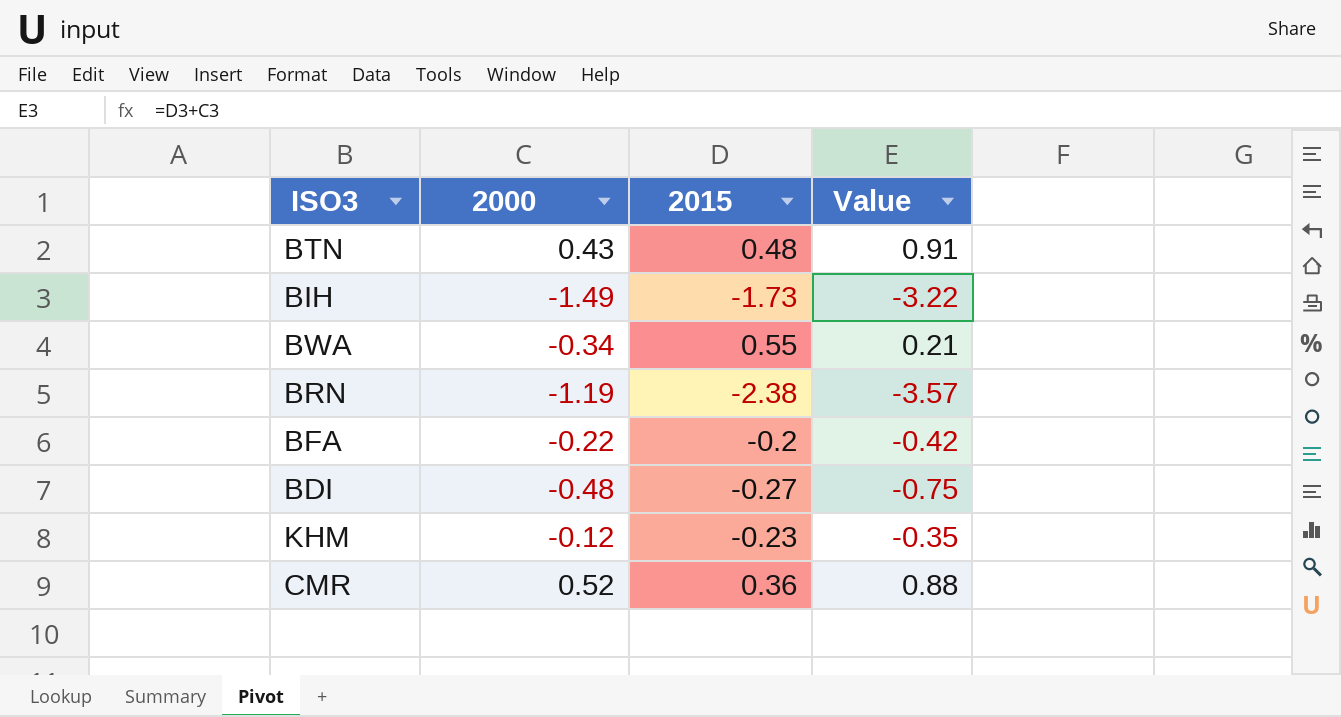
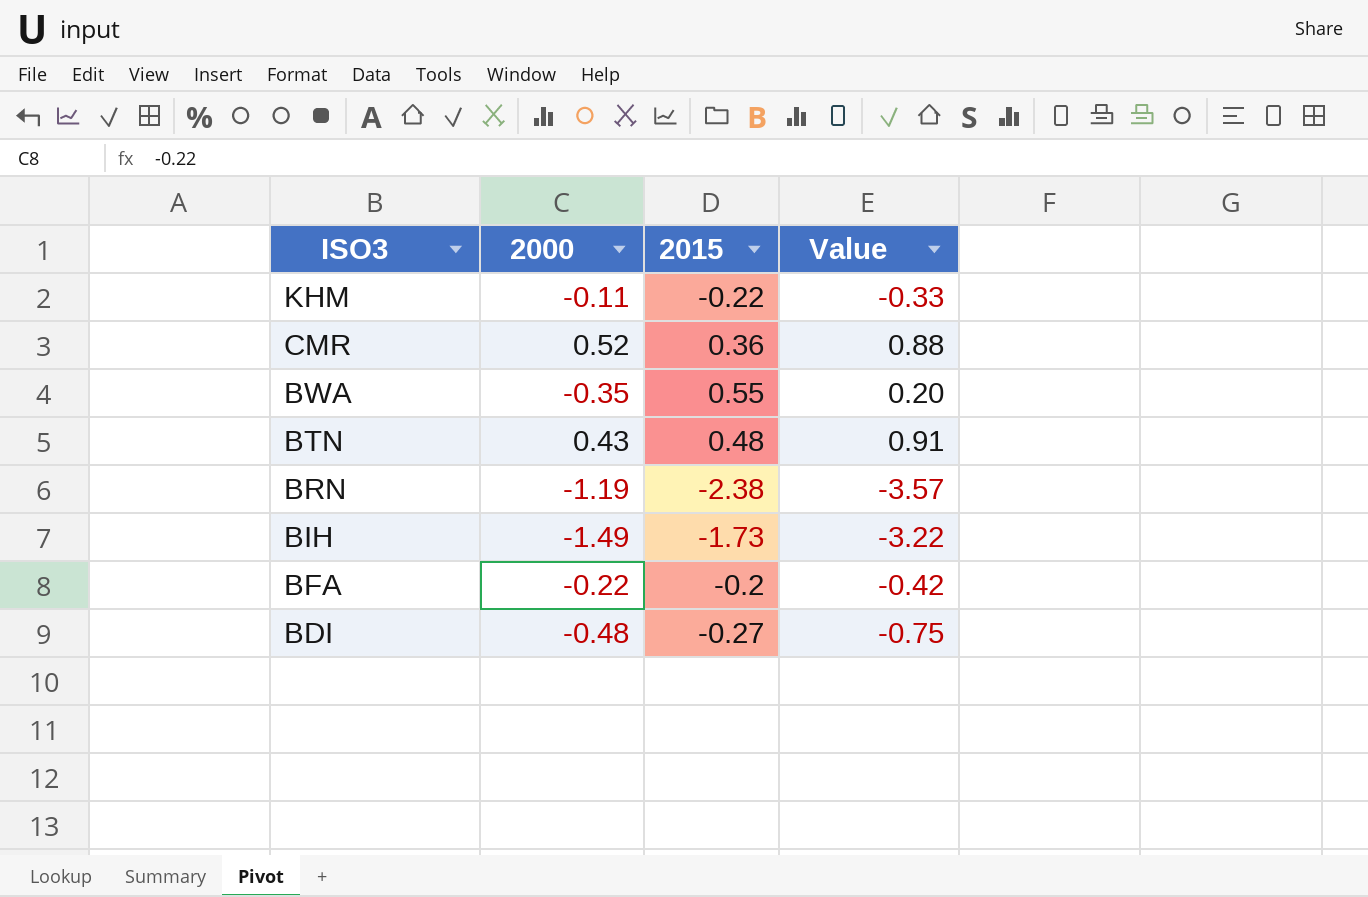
row order: none -> ISO3 descending
KHM | 2000: -0.12 -> -0.11
KHM | 2015: -0.23 -> -0.22
KHM | Value: -0.35 -> -0.33
BWA | 2000: -0.34 -> -0.35
BWA | Value: 0.21 -> 0.20

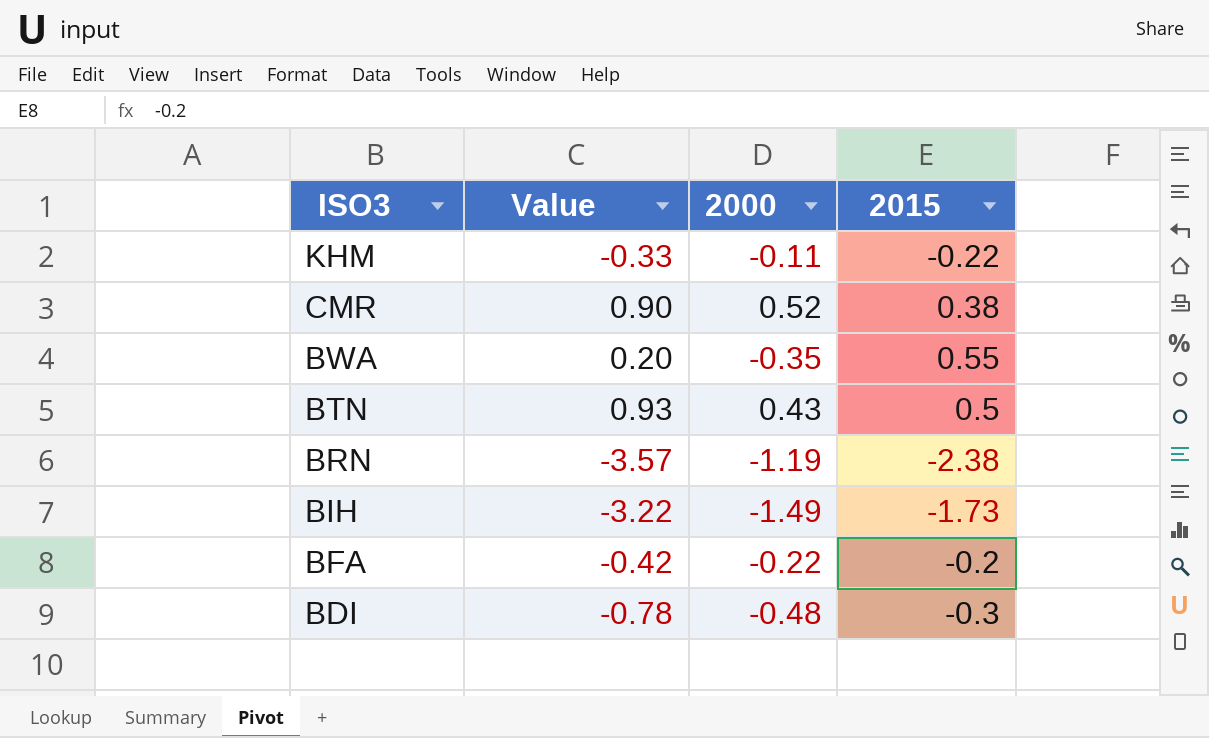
column Value | position: 4 -> 2
CMR | Value: 0.88 -> 0.90
CMR | 2015: 0.36 -> 0.38
BTN | Value: 0.91 -> 0.93
BTN | 2015: 0.48 -> 0.5
BDI | Value: -0.75 -> -0.78
BDI | 2015: -0.27 -> -0.3

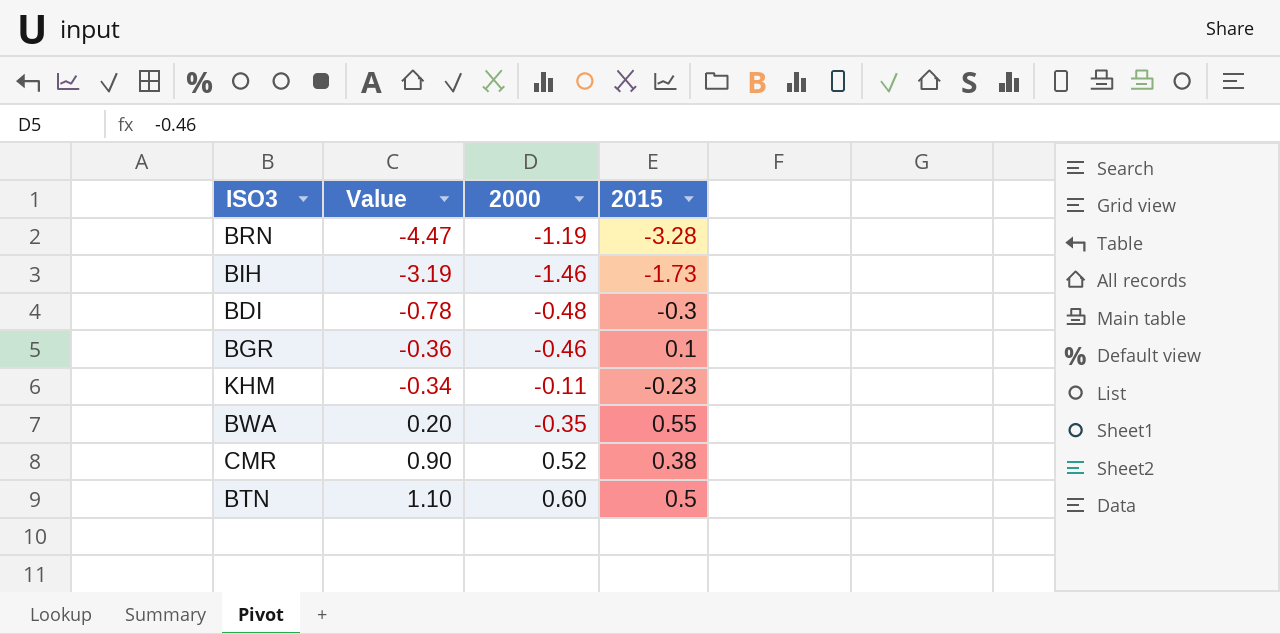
row order: ISO3 descending -> Value ascending
row BFA: -0.42 | -0.22 | -0.2 -> none
BRN | Value: -3.57 -> -4.47
BRN | 2015: -2.38 -> -3.28
BIH | Value: -3.22 -> -3.19
BIH | 2000: -1.49 -> -1.46
row BGR: none -> -0.36 | -0.46 | 0.1
KHM | Value: -0.33 -> -0.34
KHM | 2015: -0.22 -> -0.23
BTN | Value: 0.93 -> 1.10
BTN | 2000: 0.43 -> 0.60

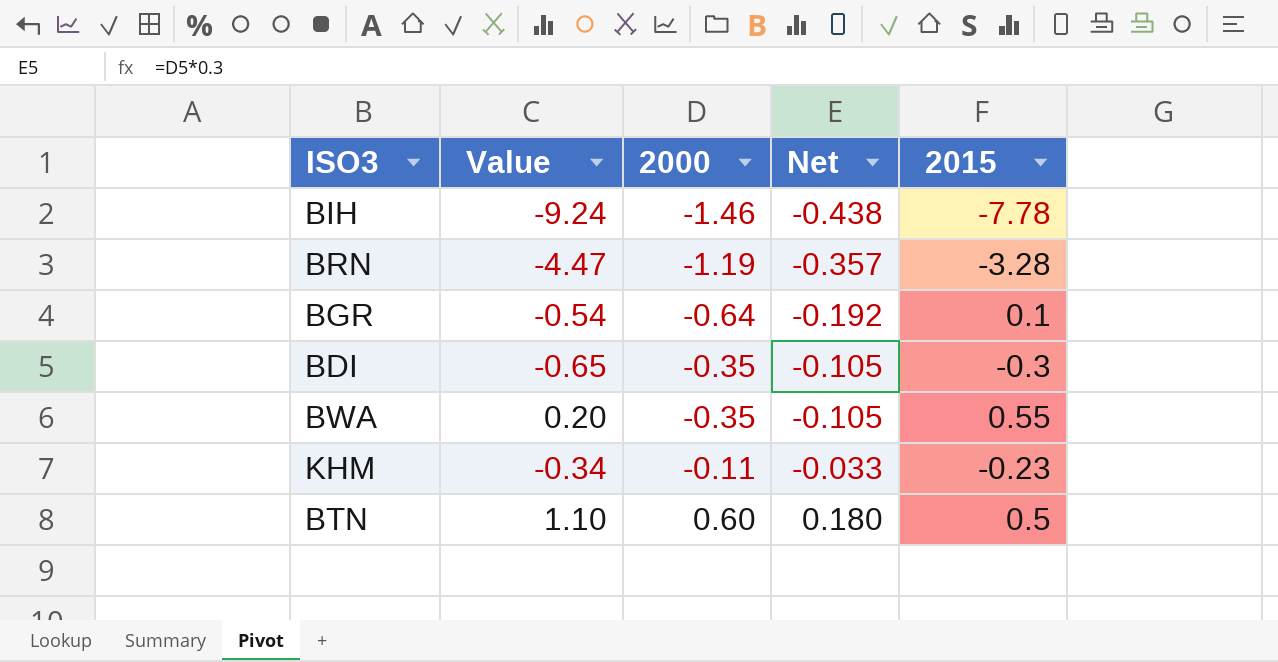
row order: Value ascending -> 2000 ascending
column Net | formula: none -> [2000] * 0.3
row CMR: 0.90 | 0.52 | 0.38 -> none
BIH | Value: -3.19 -> -9.24
BIH | 2015: -1.73 -> -7.78
BGR | Value: -0.36 -> -0.54
BGR | 2000: -0.46 -> -0.64
BDI | Value: -0.78 -> -0.65
BDI | 2000: -0.48 -> -0.35

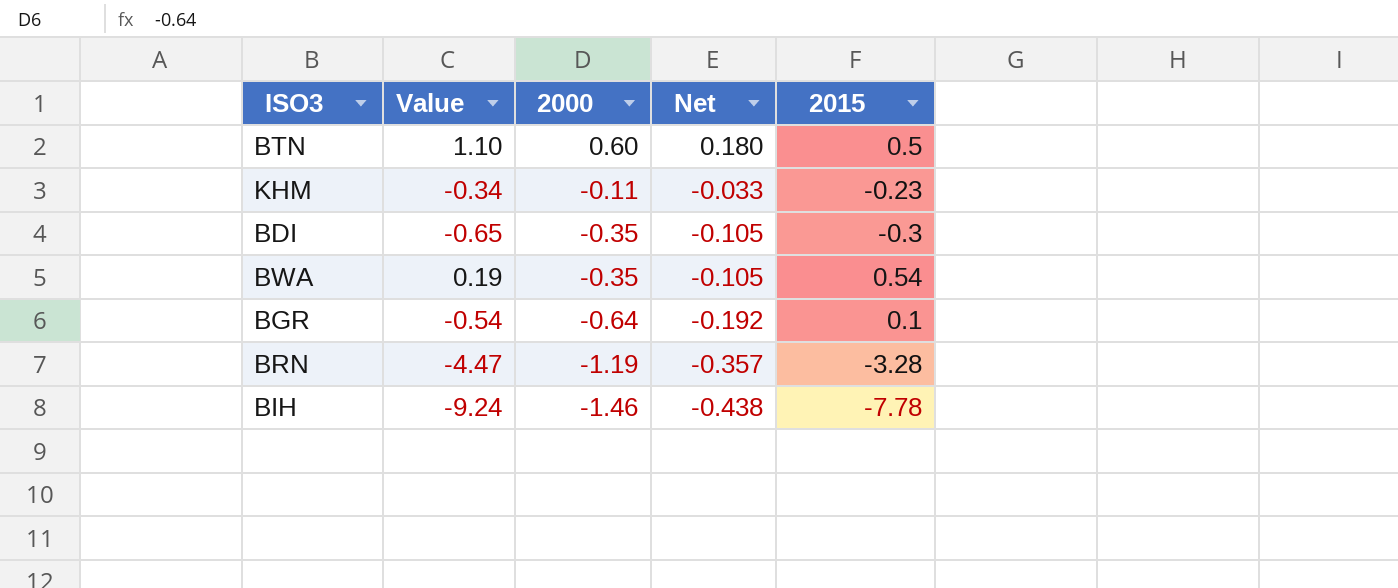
row order: 2000 ascending -> 2000 descending
BWA | Value: 0.20 -> 0.19
BWA | 2015: 0.55 -> 0.54

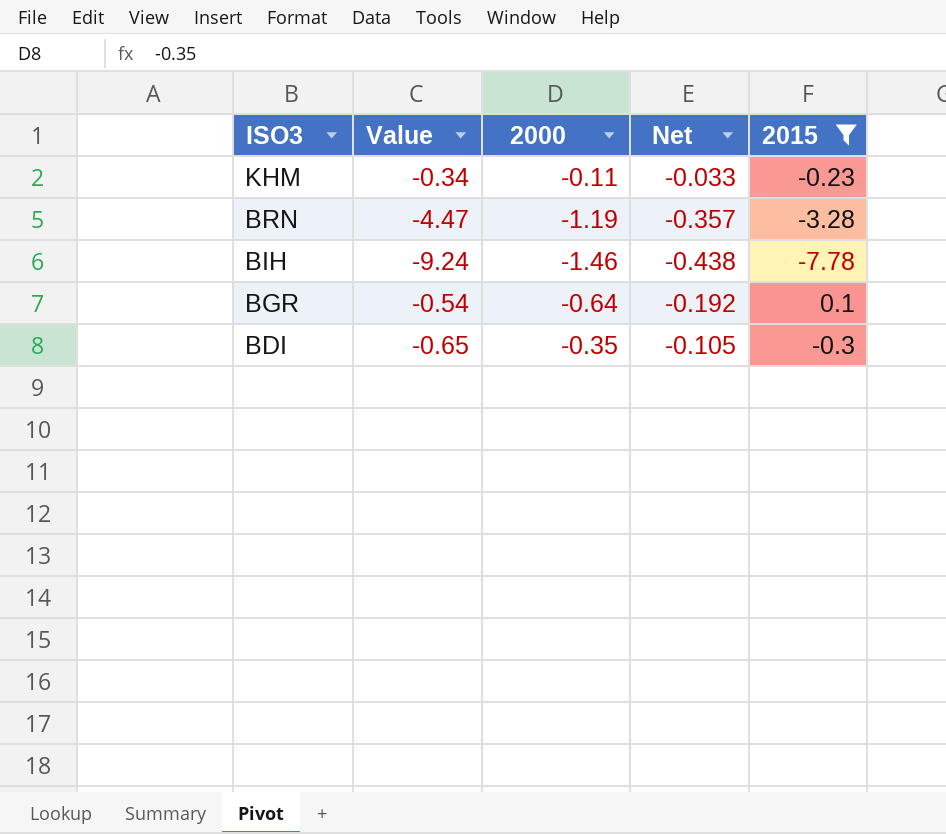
filter: none -> 2015 <= 0.1
row order: 2000 descending -> ISO3 descending

